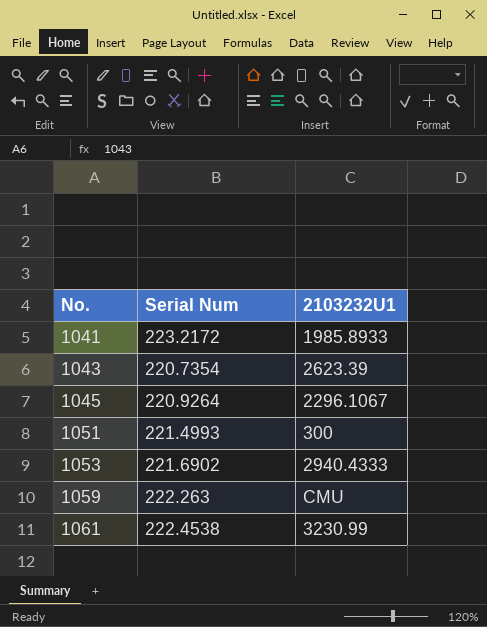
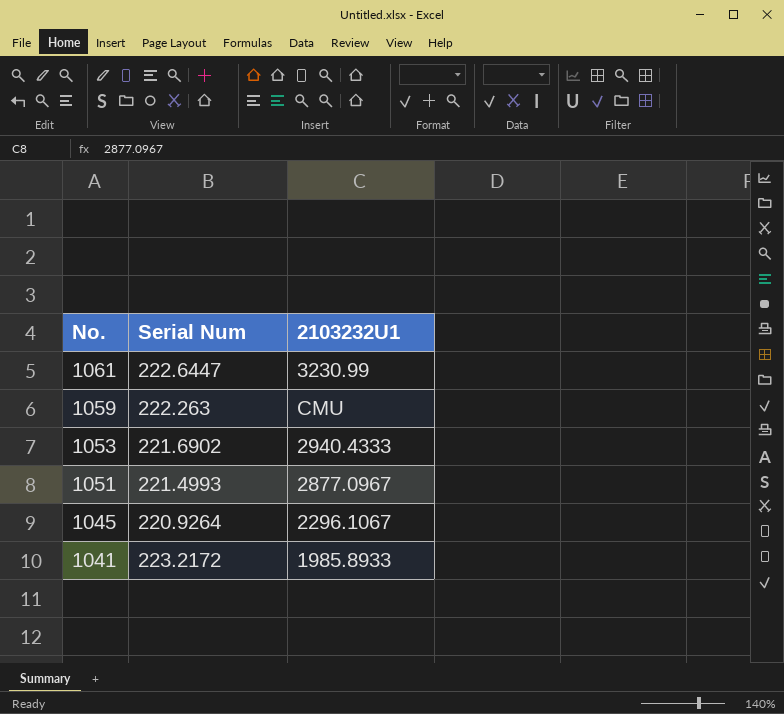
row order: No. ascending -> No. descending
row 1043: 220.7354 | 2623.39 -> none
1061 | Serial Num: 222.4538 -> 222.6447
1051 | 2103232U1: 300 -> 2877.0967

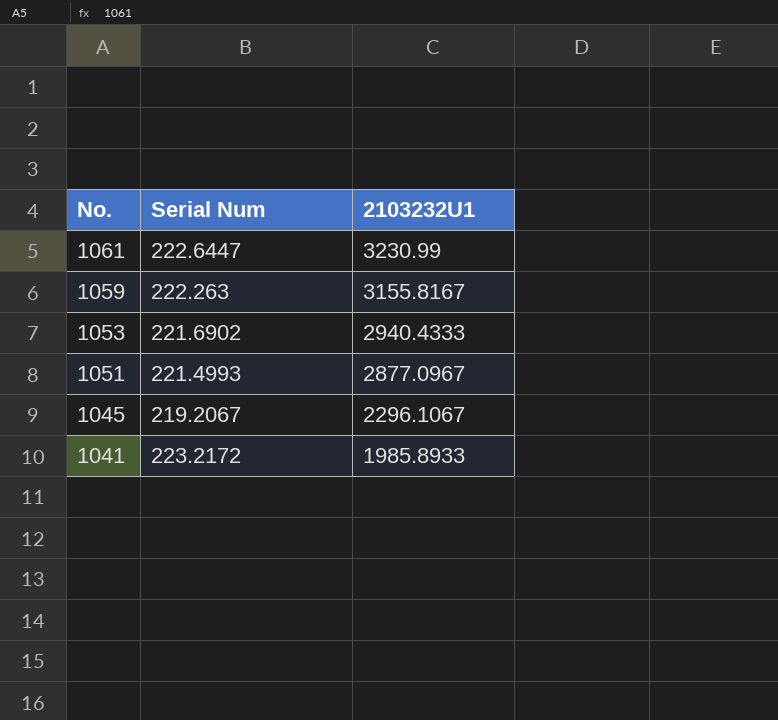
1059 | 2103232U1: CMU -> 3155.8167
1045 | Serial Num: 220.9264 -> 219.2067

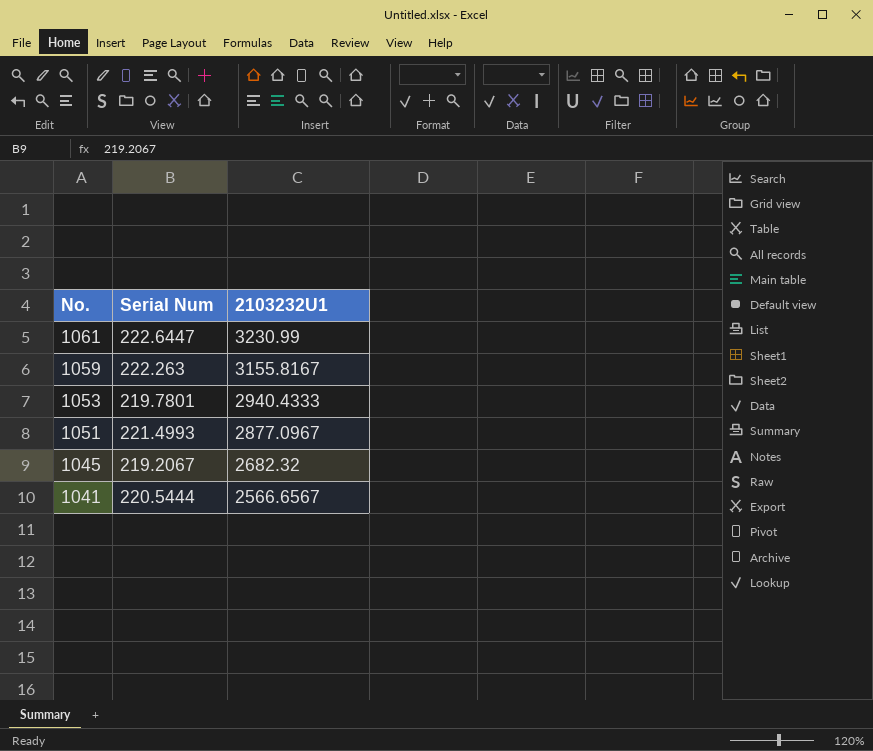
1053 | Serial Num: 221.6902 -> 219.7801
1045 | 2103232U1: 2296.1067 -> 2682.32
1041 | Serial Num: 223.2172 -> 220.5444
1041 | 2103232U1: 1985.8933 -> 2566.6567

